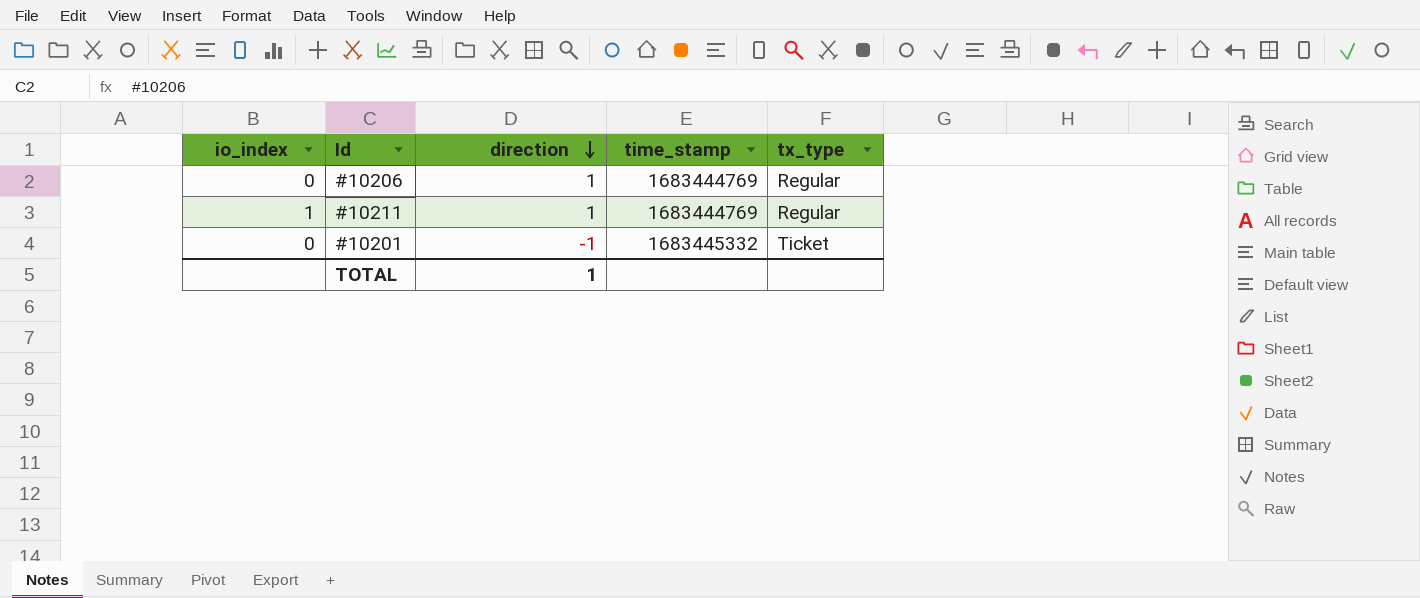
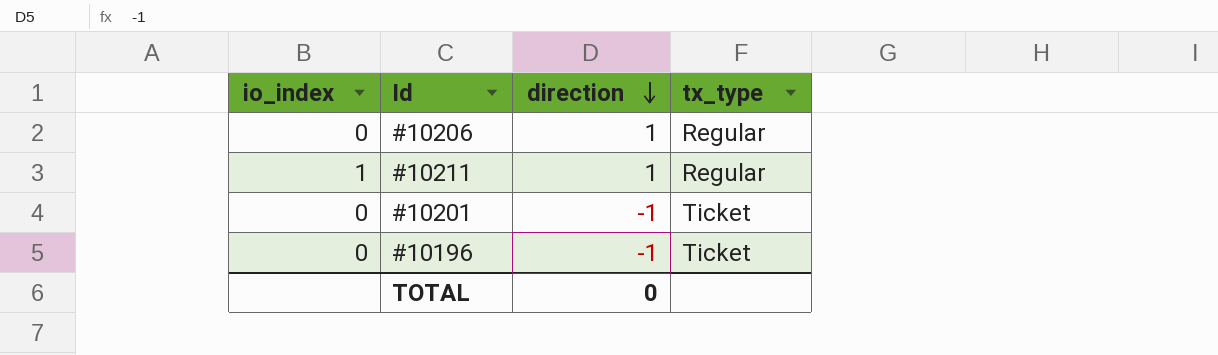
column time_stamp | position: 4 -> none
row #10196: none -> 0 | -1 | Ticket
TOTAL | direction: 1 -> 0

